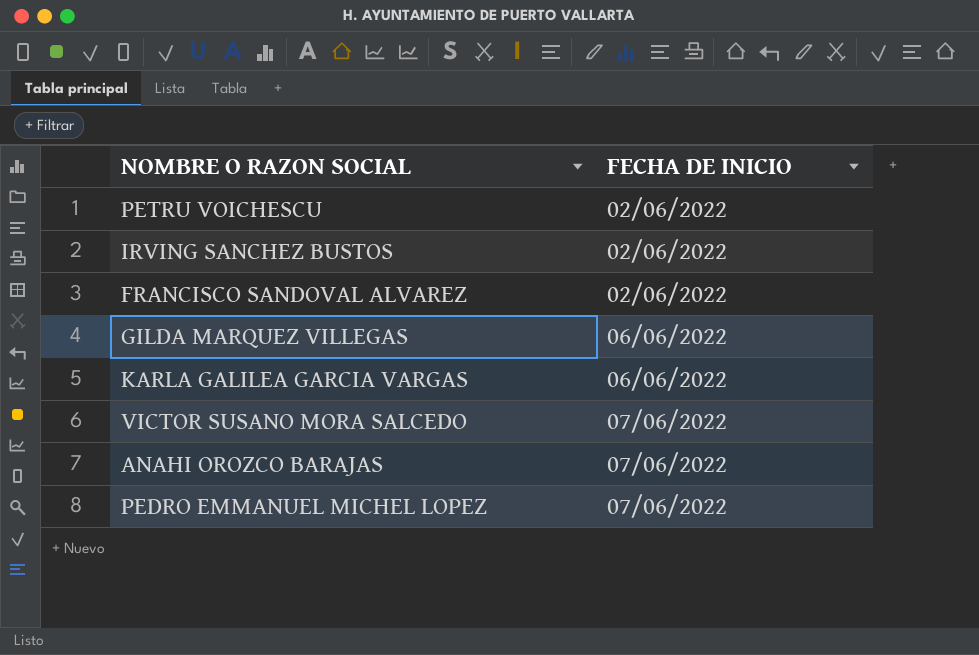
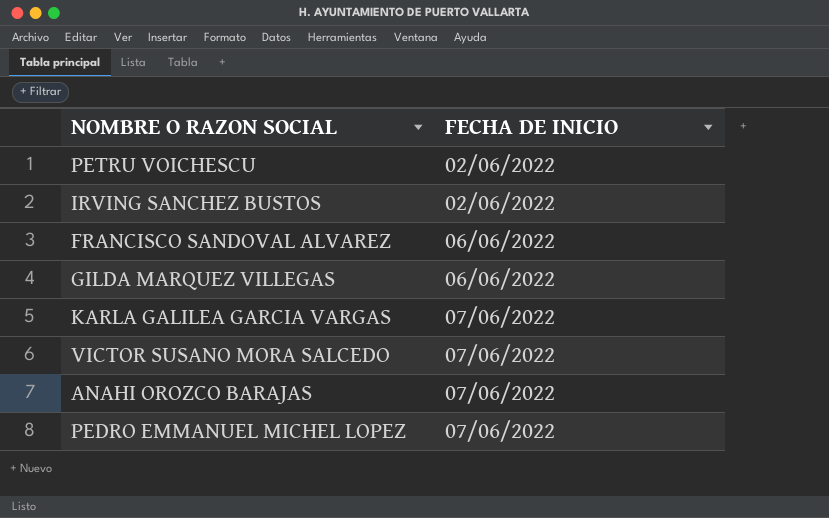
FRANCISCO SANDOVAL ALVAREZ | FECHA DE INICIO: 02/06/2022 -> 06/06/2022
KARLA GALILEA GARCIA VARGAS | FECHA DE INICIO: 06/06/2022 -> 07/06/2022

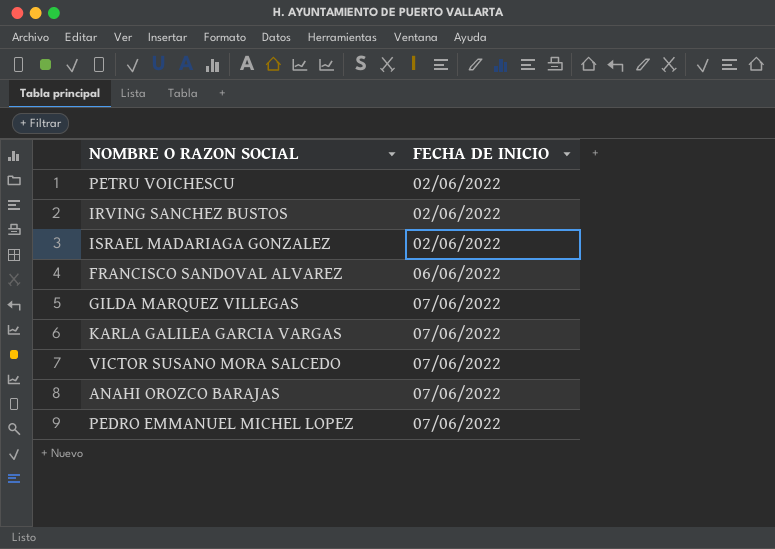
row ISRAEL MADARIAGA GONZALEZ: none -> 02/06/2022
GILDA MARQUEZ VILLEGAS | FECHA DE INICIO: 06/06/2022 -> 07/06/2022

